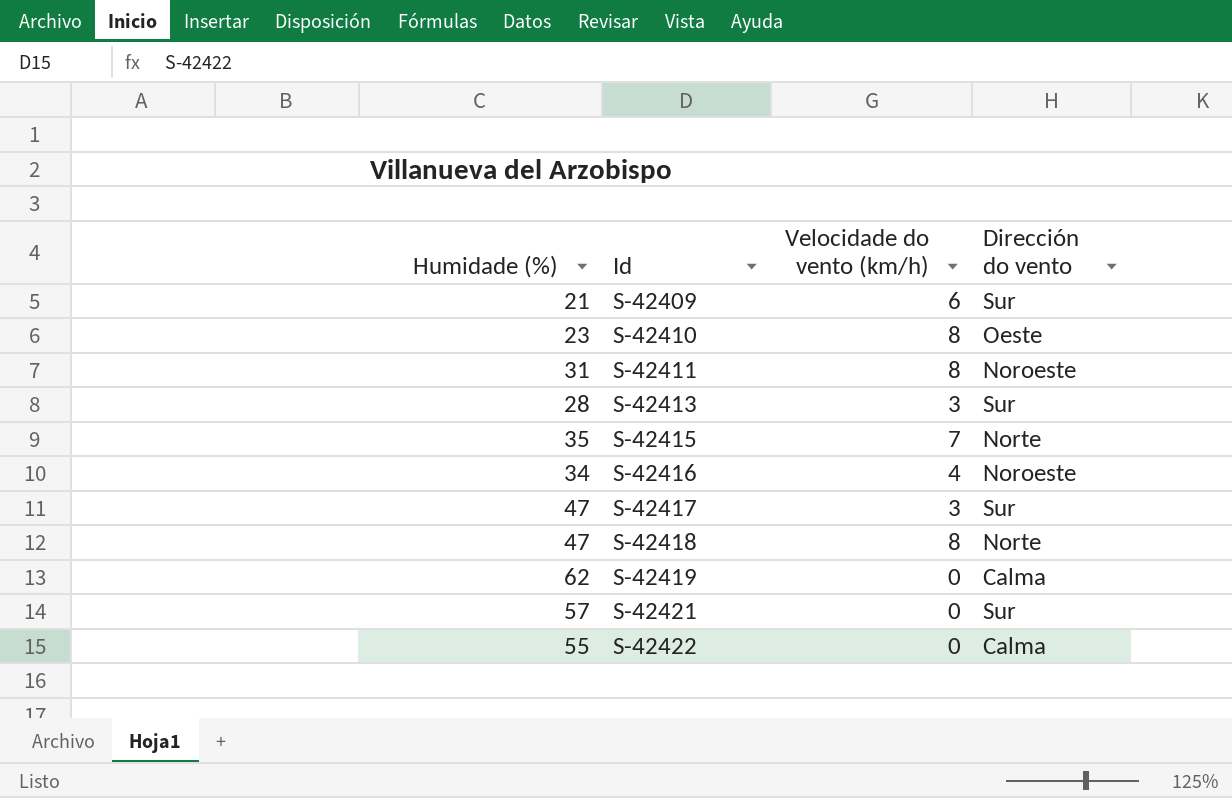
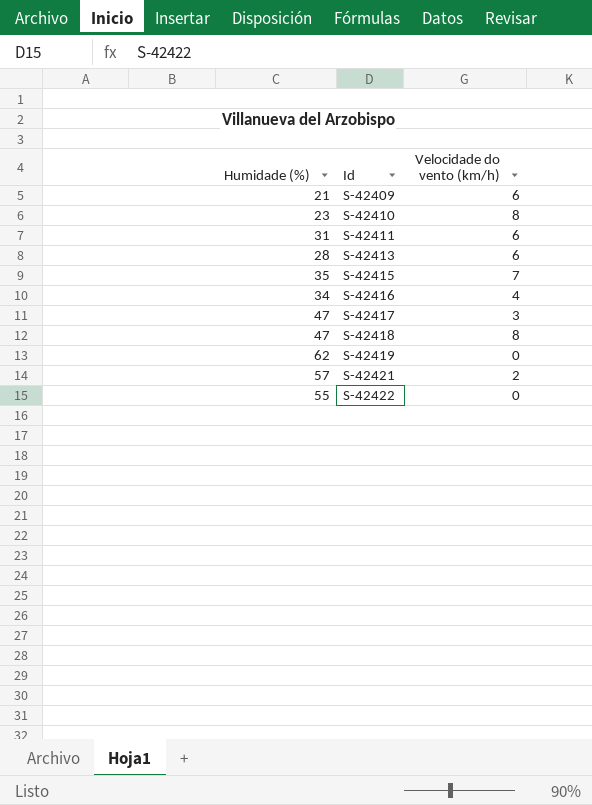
column Dirección do vento | position: 4 -> none
S-42411 | Velocidade do vento (km/h): 8 -> 6
S-42413 | Velocidade do vento (km/h): 3 -> 6
S-42421 | Velocidade do vento (km/h): 0 -> 2

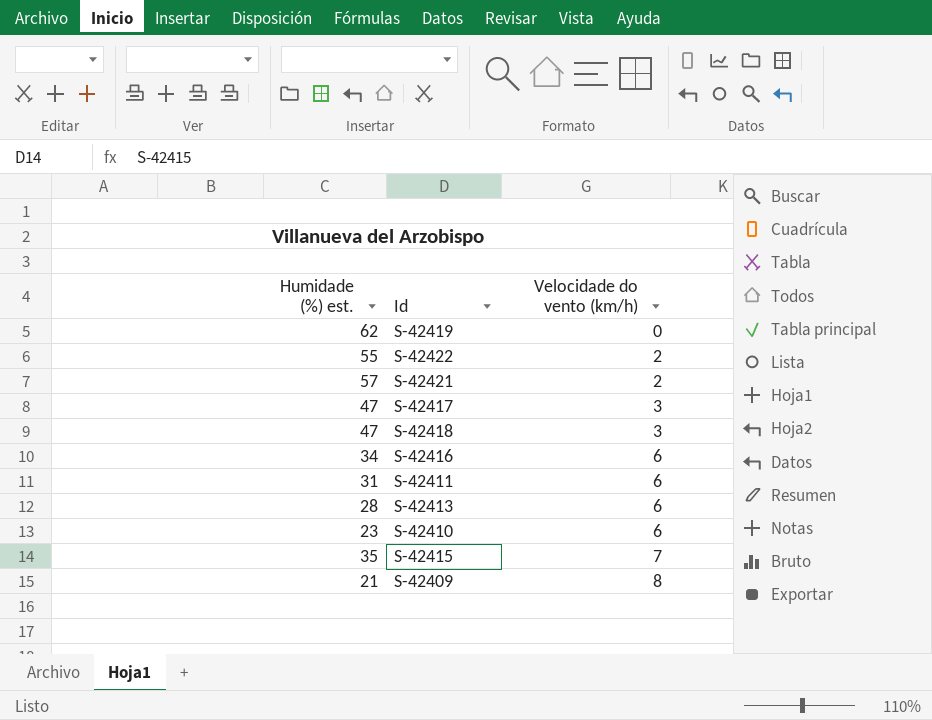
row order: Id ascending -> Velocidade do vento (km/h) ascending
column name: Humidade (%) -> Humidade (%) est.
S-42422 | Velocidade do vento (km/h): 0 -> 2
S-42418 | Velocidade do vento (km/h): 8 -> 3
S-42416 | Velocidade do vento (km/h): 4 -> 6
S-42410 | Velocidade do vento (km/h): 8 -> 6
S-42409 | Velocidade do vento (km/h): 6 -> 8

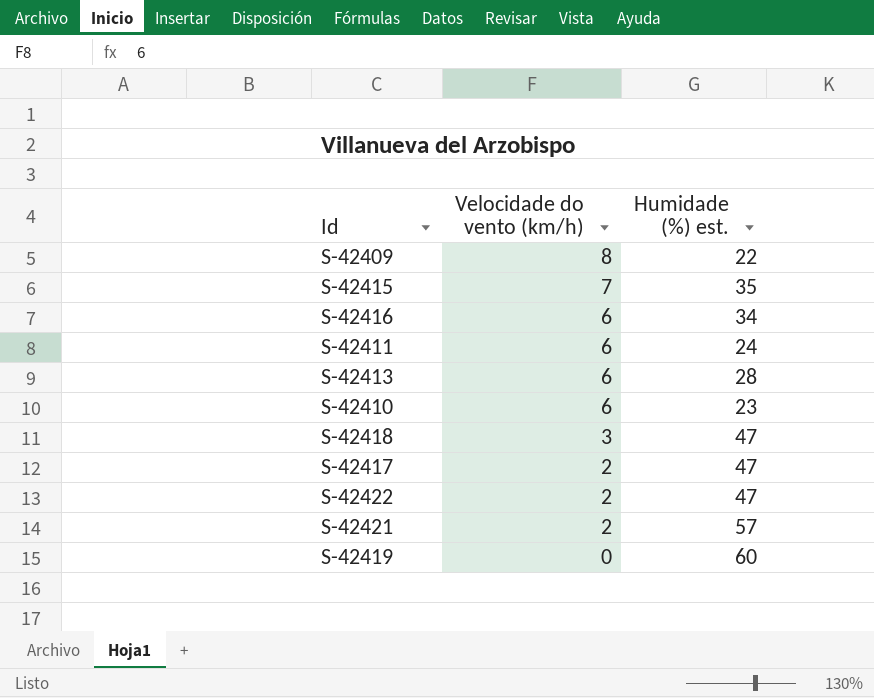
row order: Velocidade do vento (km/h) ascending -> Velocidade do vento (km/h) descending
column Humidade (%) est. | position: 1 -> 3
S-42409 | Humidade (%) est.: 21 -> 22
S-42411 | Humidade (%) est.: 31 -> 24
S-42417 | Velocidade do vento (km/h): 3 -> 2
S-42422 | Humidade (%) est.: 55 -> 47
S-42419 | Humidade (%) est.: 62 -> 60

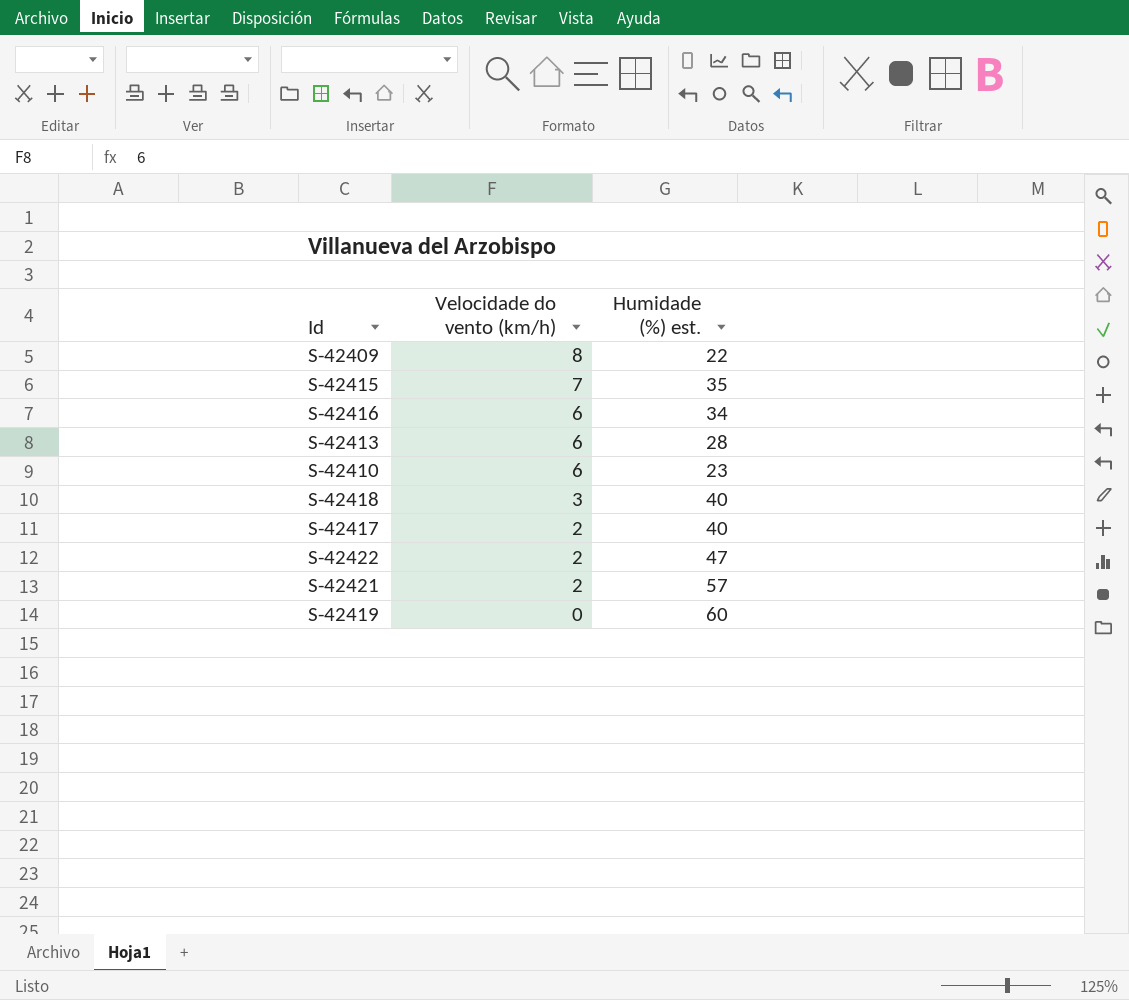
row S-42411: 6 | 24 -> none
S-42418 | Humidade (%) est.: 47 -> 40
S-42417 | Humidade (%) est.: 47 -> 40

